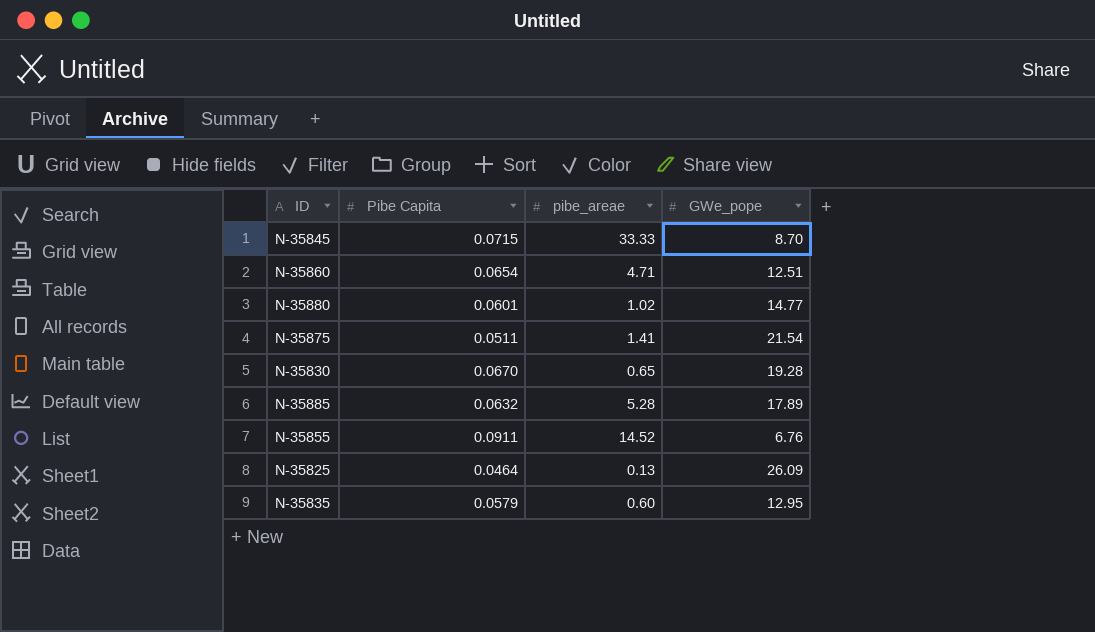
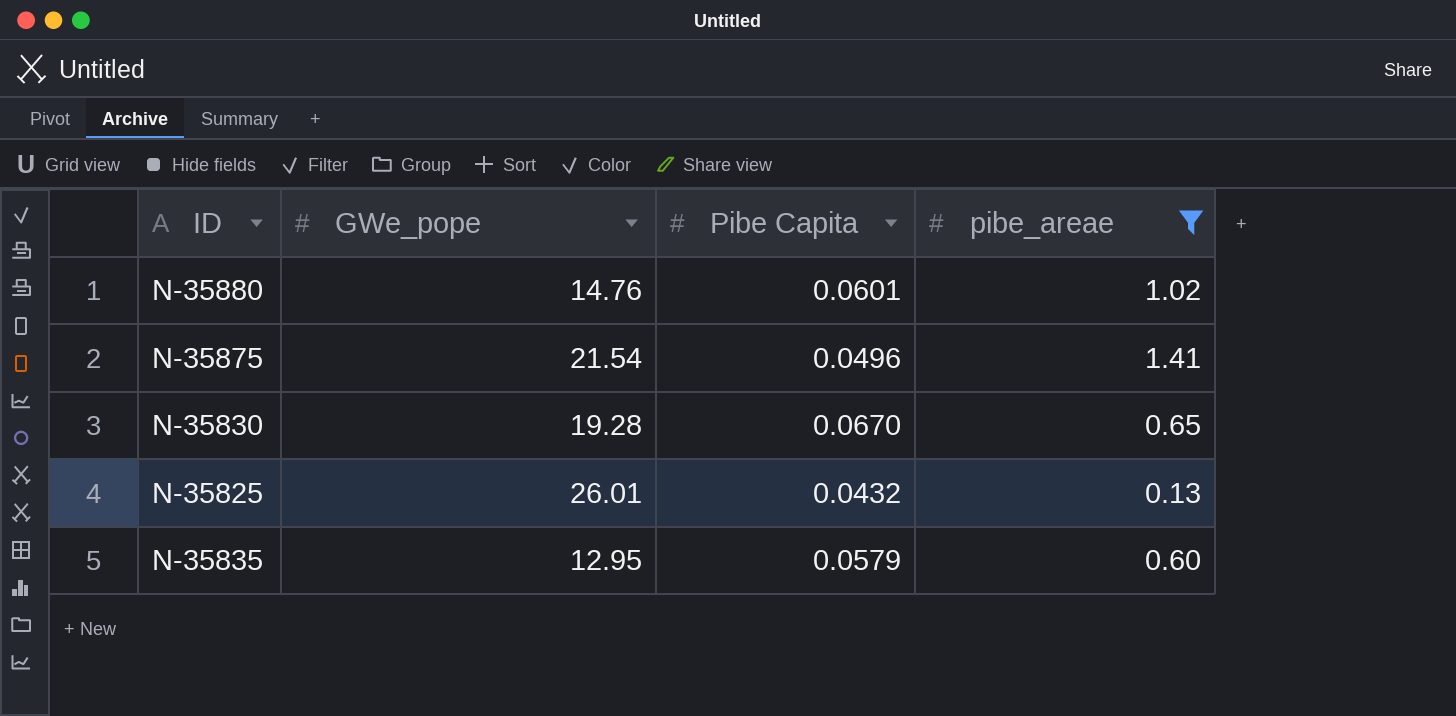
filter: none -> pibe_areae <= 1.41
column GWe_pope | position: 4 -> 2
N-35880 | GWe_pope: 14.77 -> 14.76
N-35875 | Pibe Capita: 0.0511 -> 0.0496
N-35825 | GWe_pope: 26.09 -> 26.01
N-35825 | Pibe Capita: 0.0464 -> 0.0432

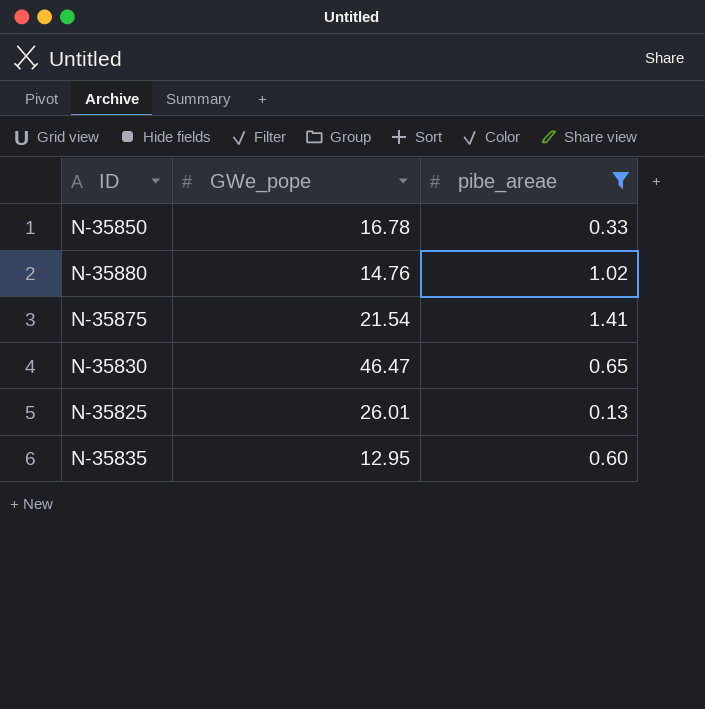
column Pibe Capita | position: 3 -> none
row N-35850: none -> 16.78 | 0.33
N-35830 | GWe_pope: 19.28 -> 46.47

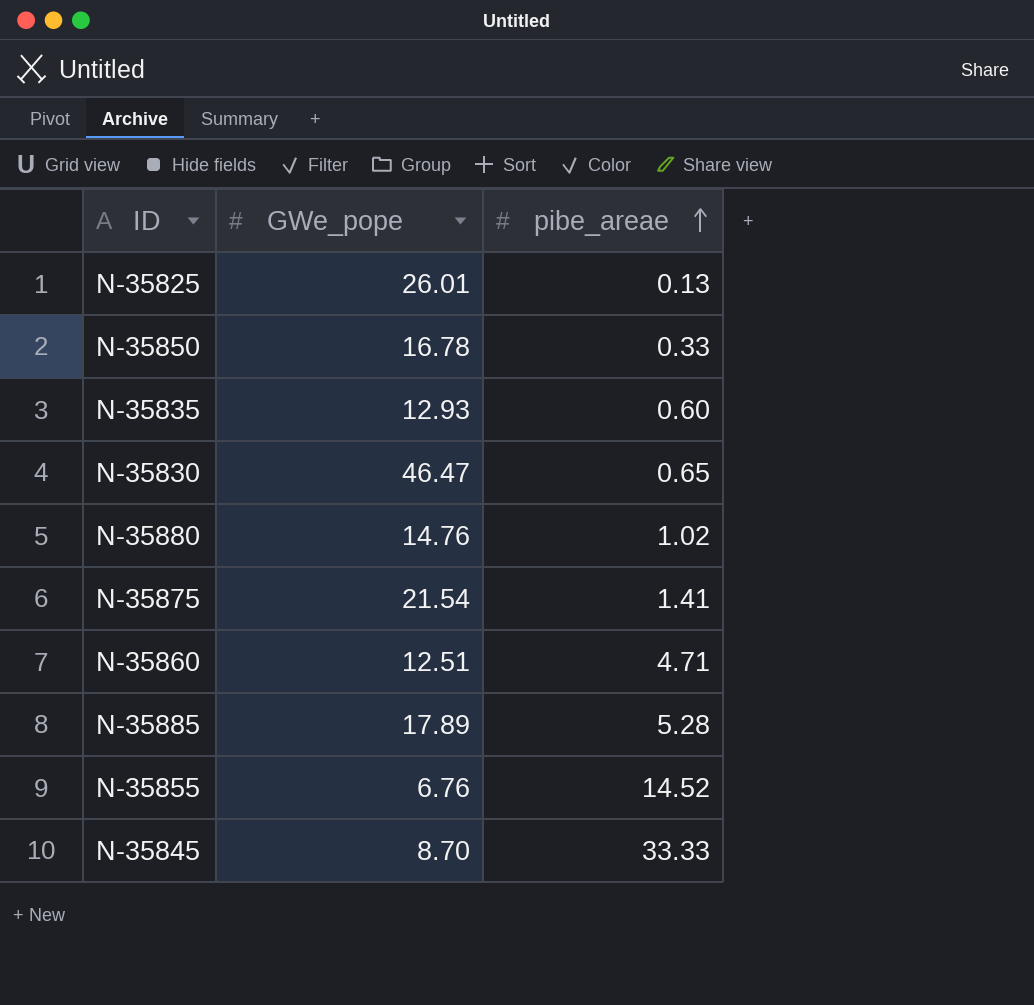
filter: pibe_areae <= 1.41 -> none
row order: none -> pibe_areae ascending
N-35835 | GWe_pope: 12.95 -> 12.93

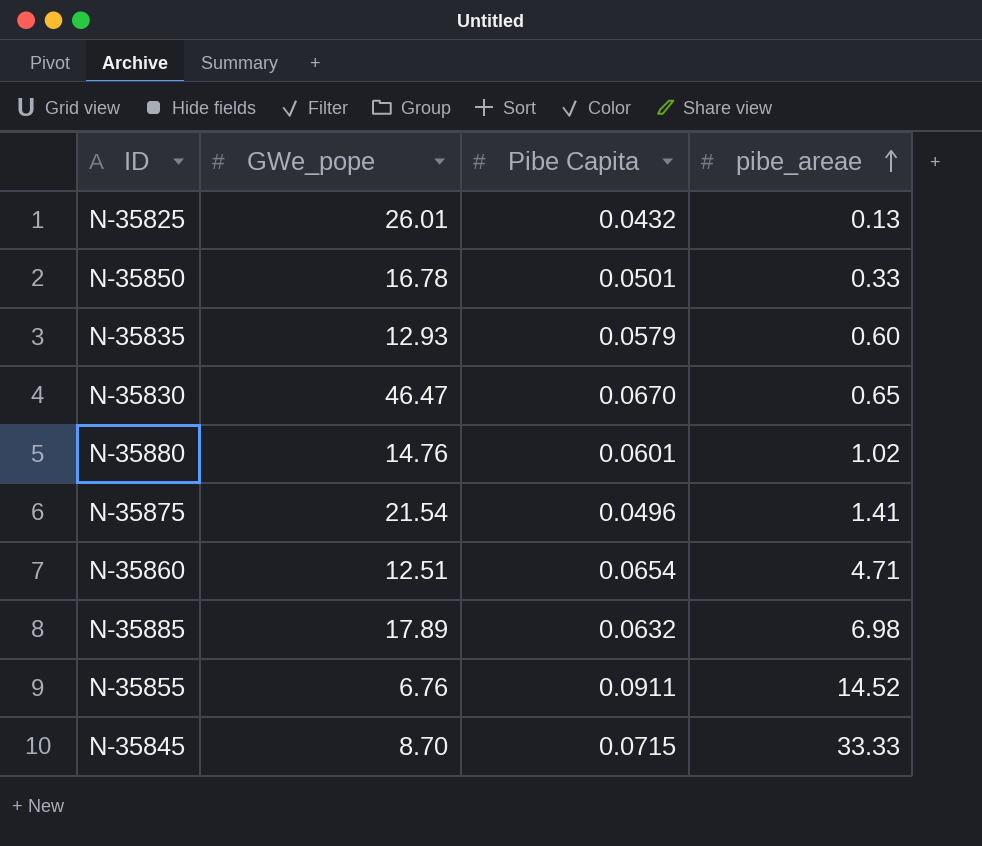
column Pibe Capita | position: none -> 3
N-35885 | pibe_areae: 5.28 -> 6.98

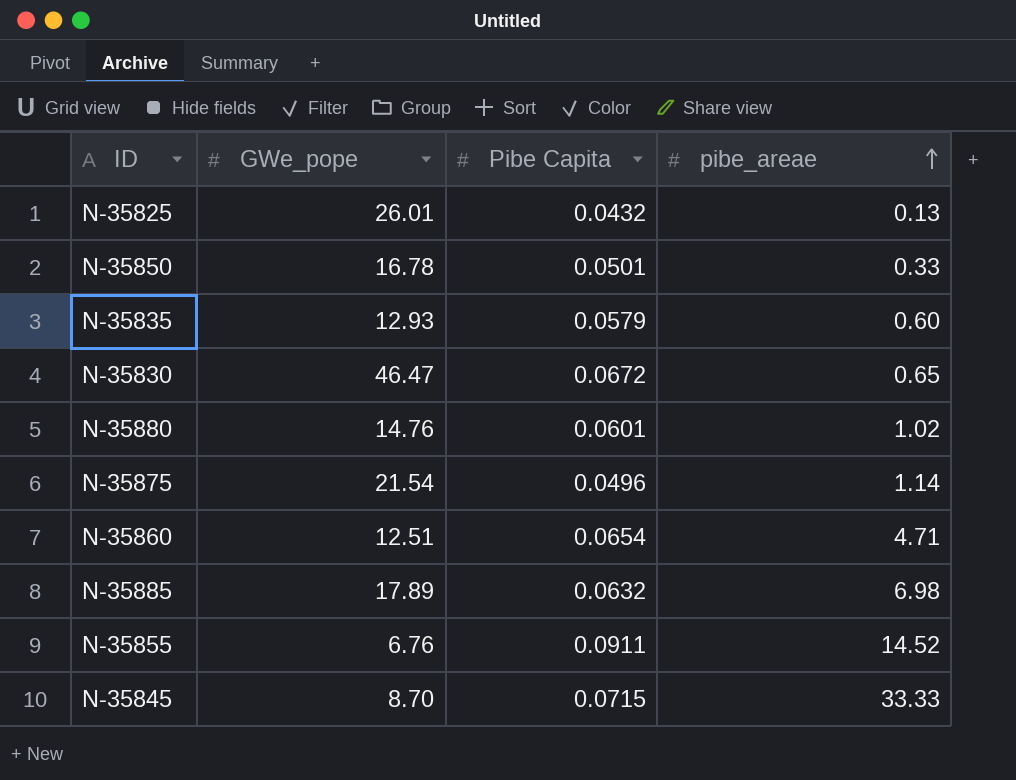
N-35830 | Pibe Capita: 0.0670 -> 0.0672
N-35875 | pibe_areae: 1.41 -> 1.14

